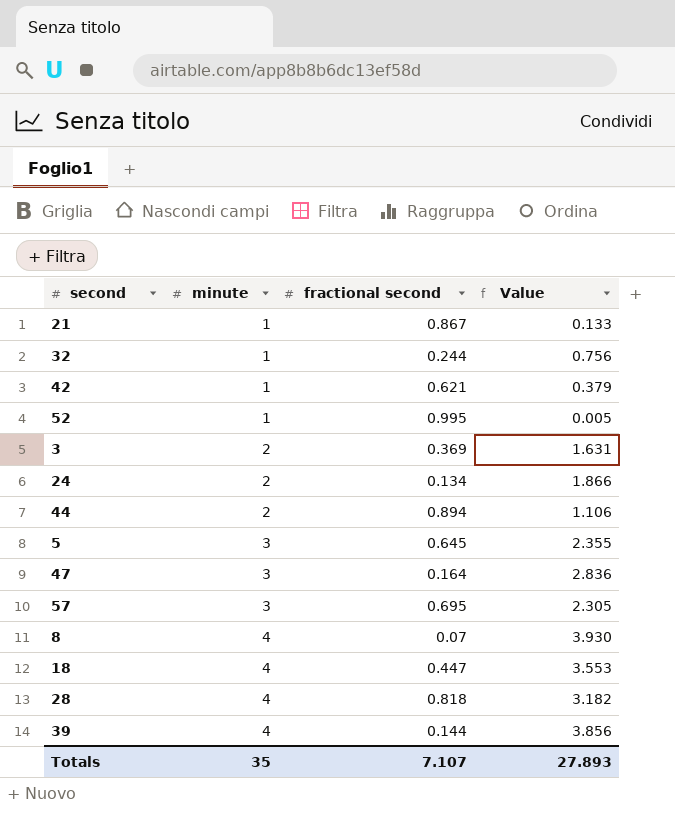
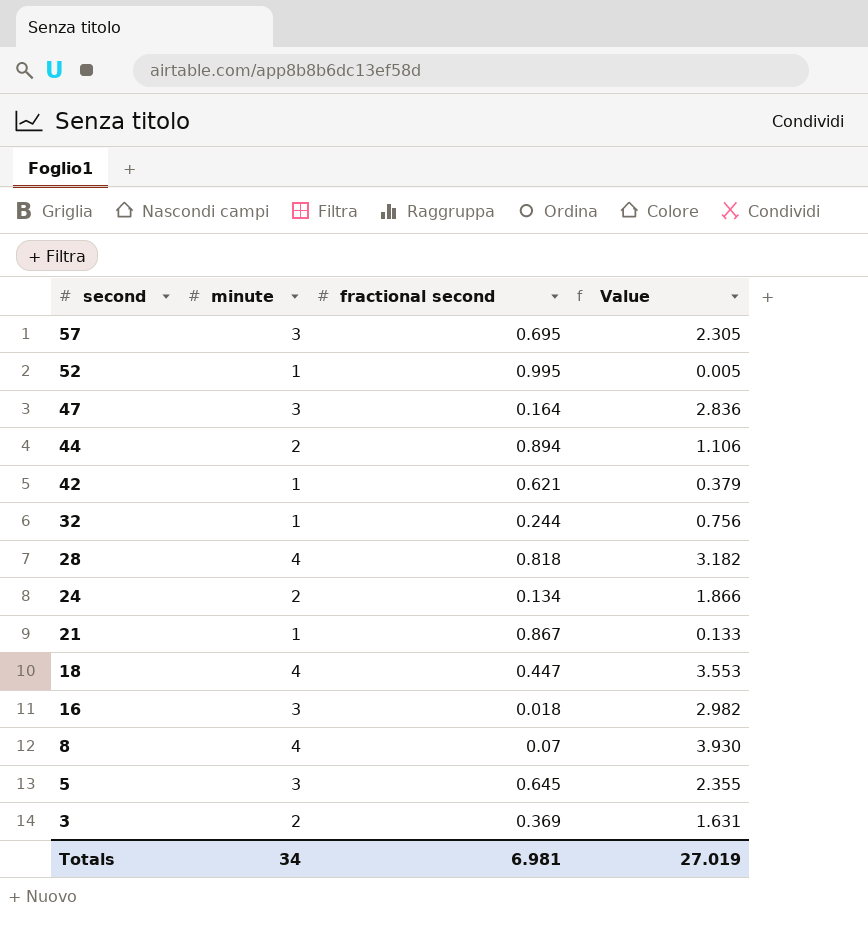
row order: minute ascending -> second descending
row 39: 4 | 0.144 | 3.856 -> none
row 16: none -> 3 | 0.018 | 2.982
Totals | minute: 35 -> 34
Totals | fractional second: 7.107 -> 6.981
Totals | Value: 27.893 -> 27.019

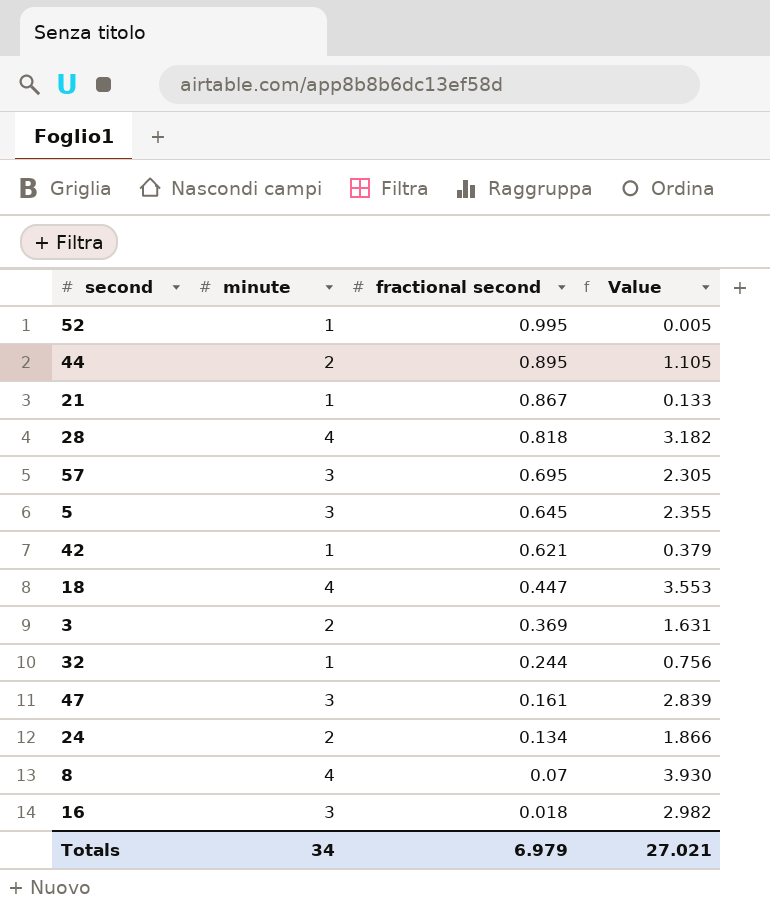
row order: second descending -> fractional second descending
44 | fractional second: 0.894 -> 0.895
44 | Value: 1.106 -> 1.105
47 | fractional second: 0.164 -> 0.161
47 | Value: 2.836 -> 2.839
Totals | fractional second: 6.981 -> 6.979
Totals | Value: 27.019 -> 27.021

